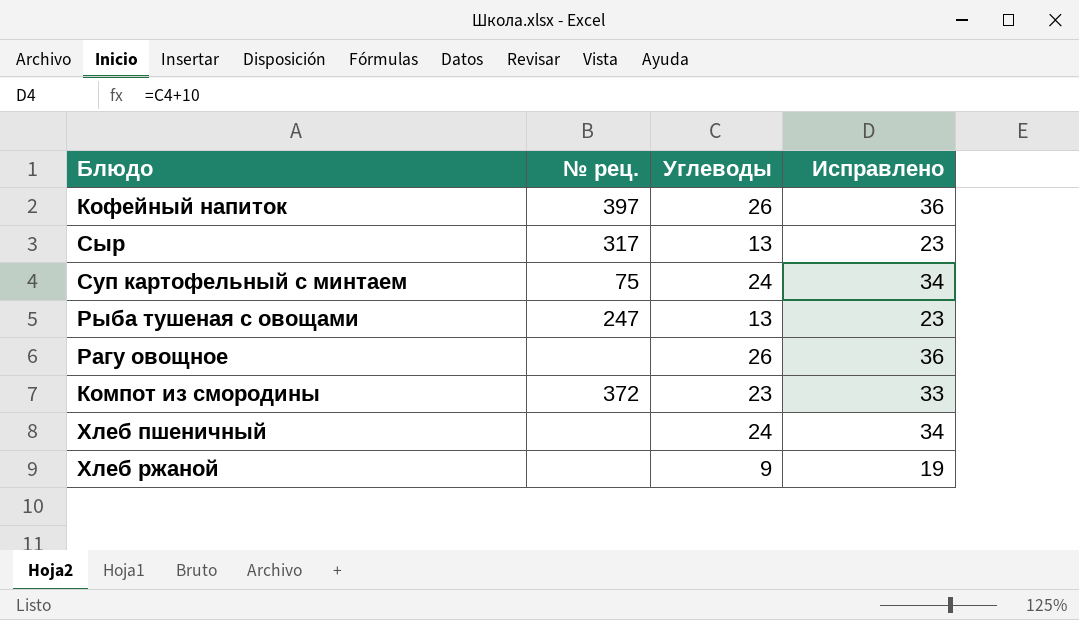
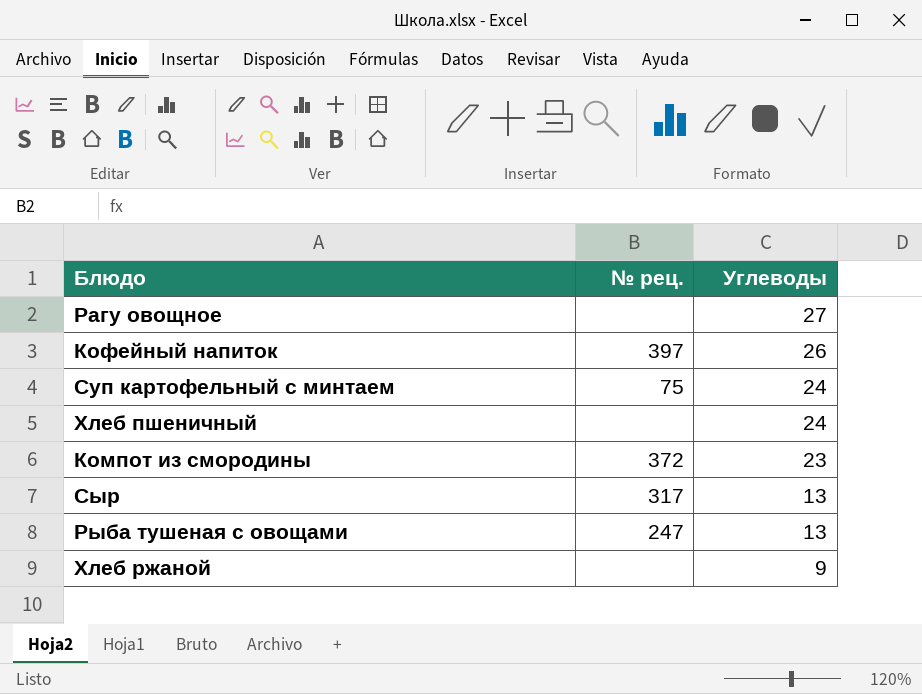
row order: none -> Углеводы descending
column Исправлено | formula: [Углеводы] + 10 -> none
Рагу овощное | Углеводы: 26 -> 27

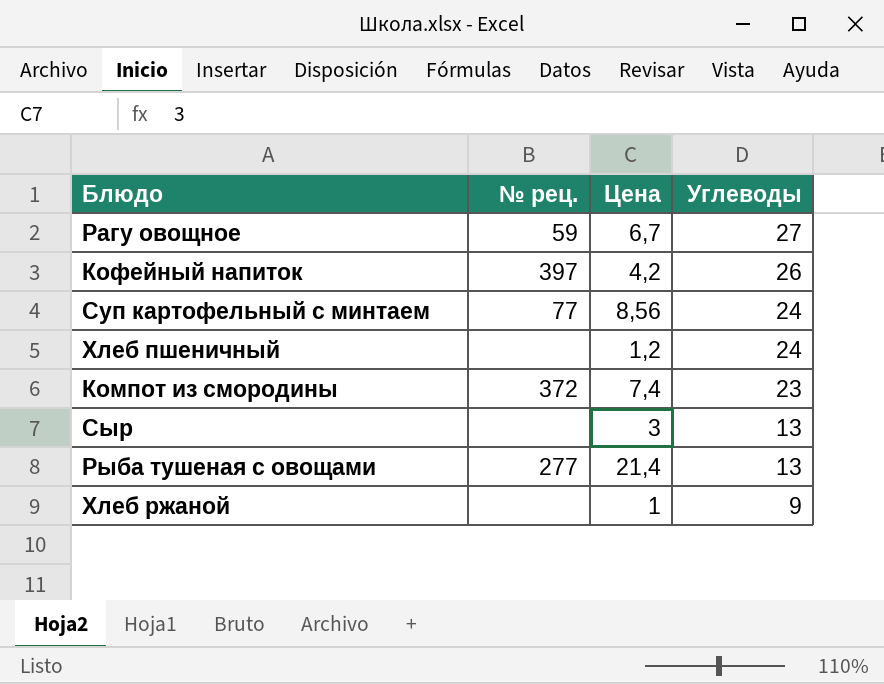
column Цена | position: none -> 3
Рагу овощное | № рец.: none -> 59
Суп картофельный с минтаем | № рец.: 75 -> 77
Сыр | № рец.: 317 -> none
Рыба тушеная с овощами | № рец.: 247 -> 277

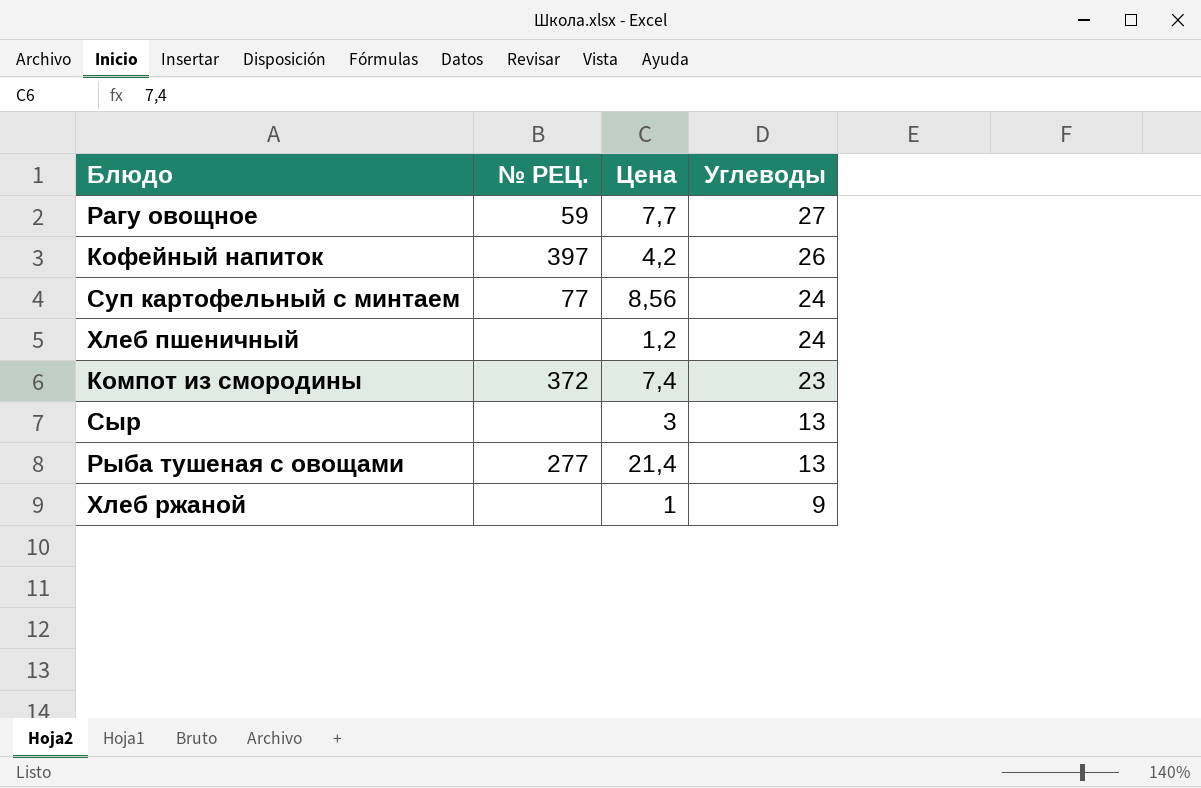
column name: № рец. -> № РЕЦ.
Рагу овощное | Цена: 6,7 -> 7,7

